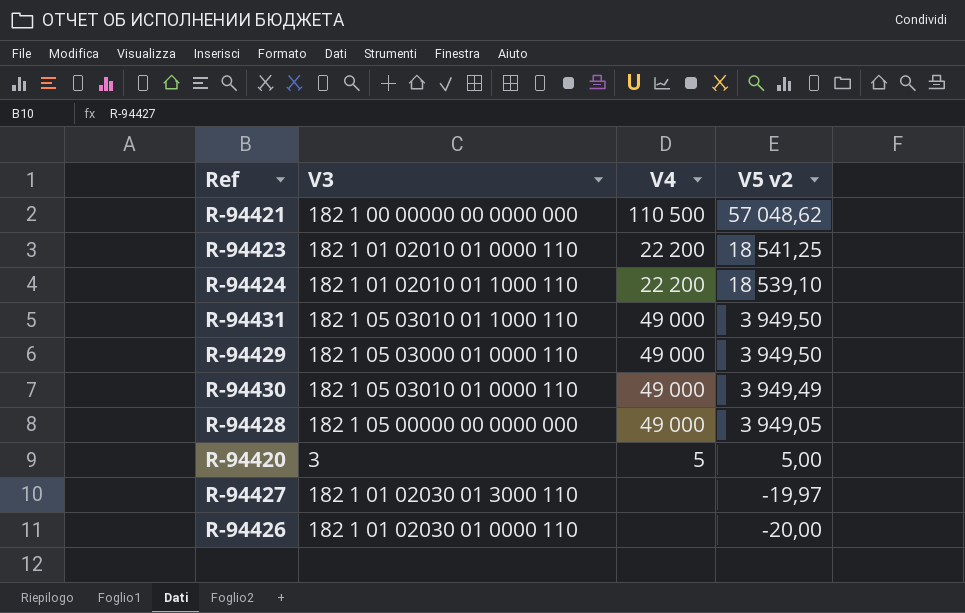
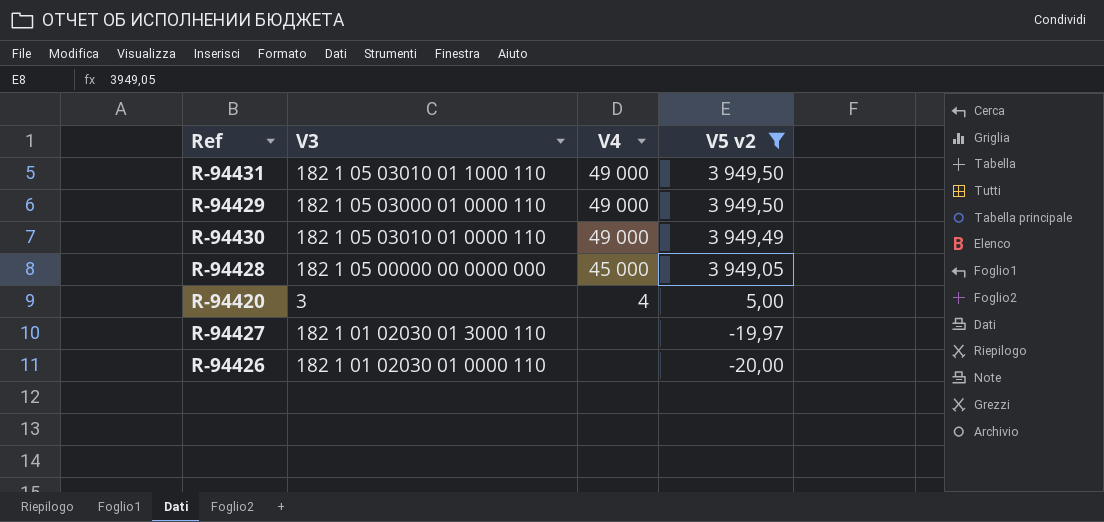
filter: none -> V5 v2 <= 3 949,50
R-94428 | V4: 49 000 -> 45 000
R-94420 | V4: 5 -> 4

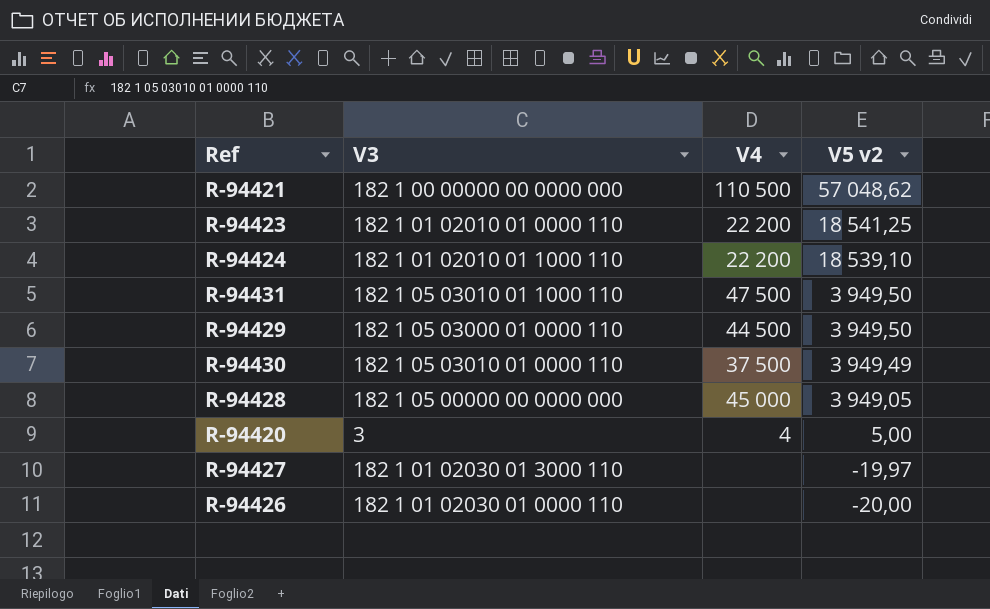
filter: V5 v2 <= 3 949,50 -> none
R-94431 | V4: 49 000 -> 47 500
R-94429 | V4: 49 000 -> 44 500
R-94430 | V4: 49 000 -> 37 500

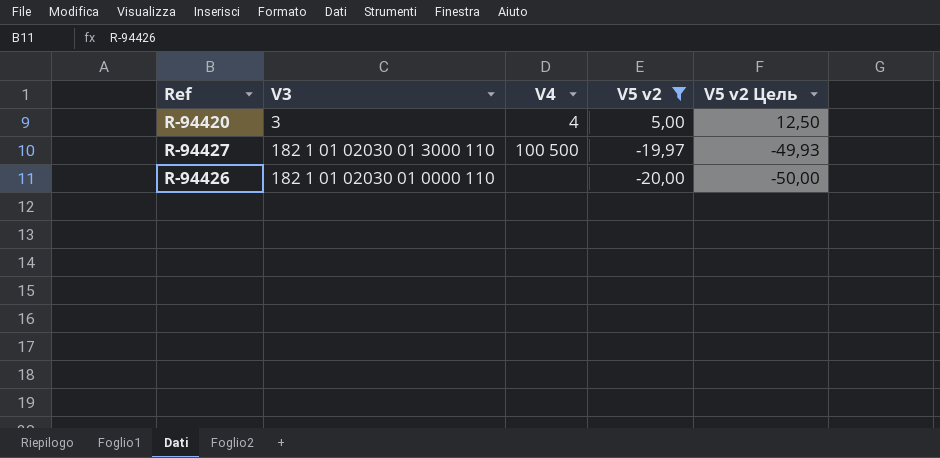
filter: none -> V5 v2 <= 5,00
column V5 v2 Цель | formula: none -> [V5 v2] * 2,5
R-94427 | V4: none -> 100 500

